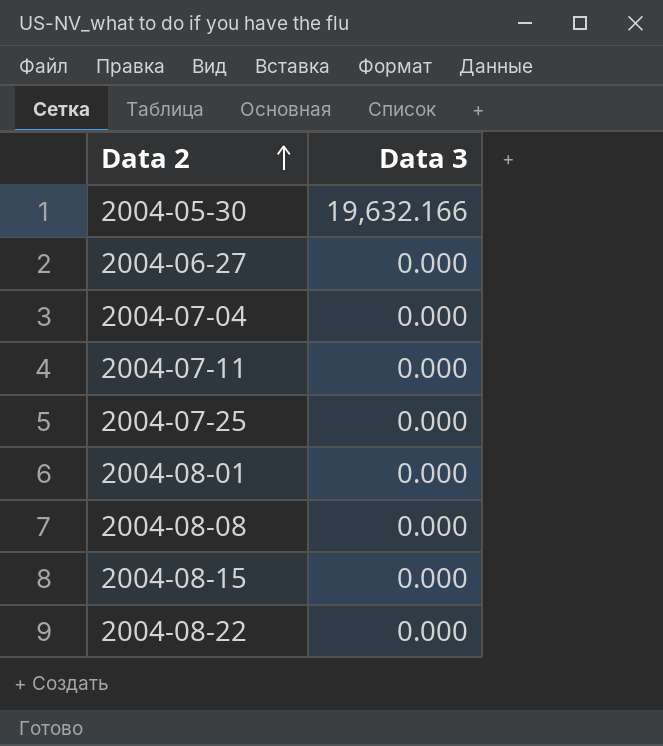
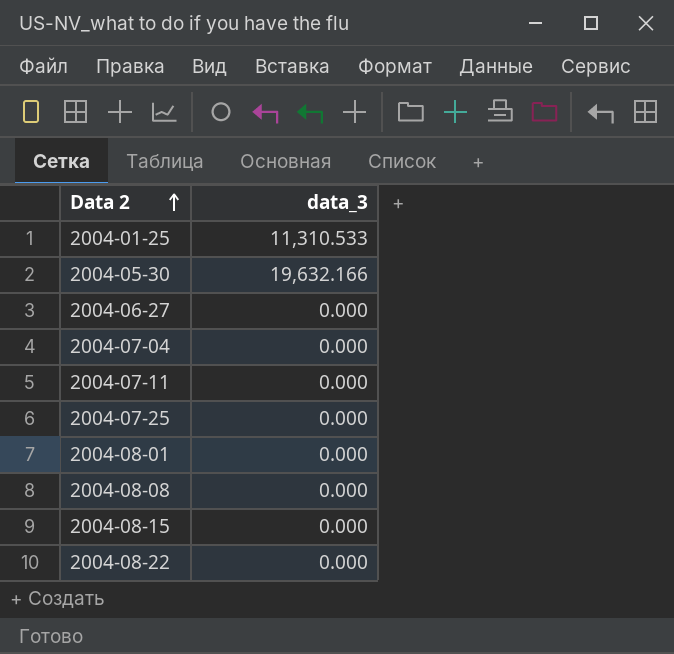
column name: Data 3 -> data_3
row 2004-01-25: none -> 11,310.533

